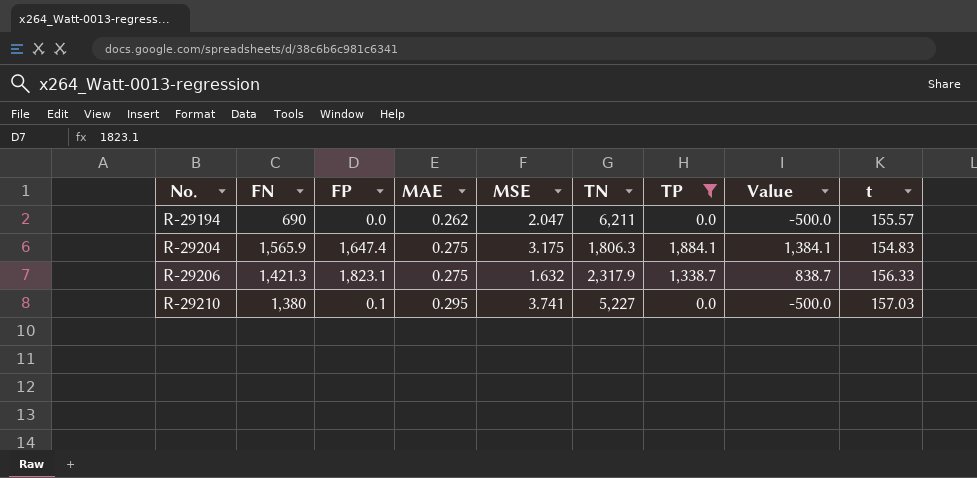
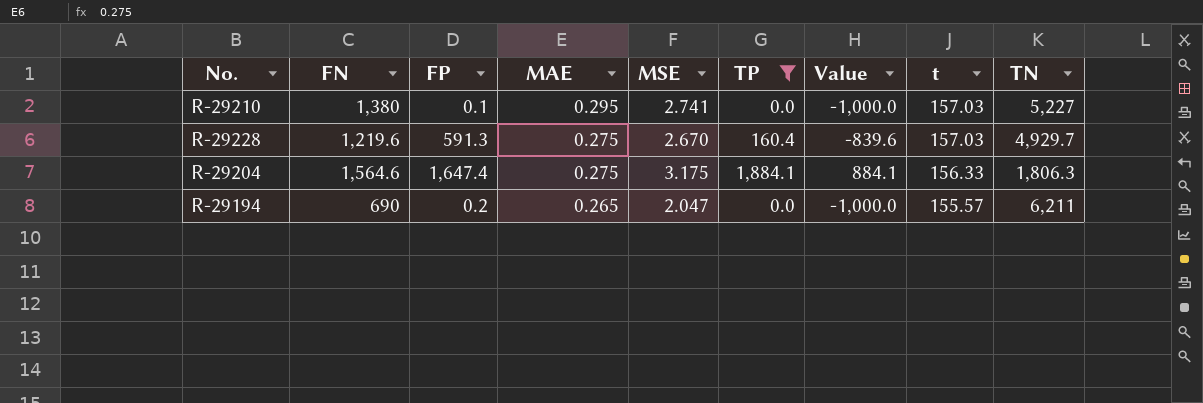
row order: No. ascending -> MAE descending
column Value | formula: [TP] - 500 -> [TP] - 1000
column TN | position: 6 -> 9
row R-29206: 1,421.3 | 1,823.1 | 0.275 | 1.632 | 2,317.9 | 1,338.7 | 838.7 | 156.33 -> none
R-29210 | MSE: 3.741 -> 2.741
row R-29228: none -> 1,219.6 | 591.3 | 0.275 | 2.670 | 160.4 | -839.6 | 157.03 | 4,929.7
R-29204 | FN: 1,565.9 -> 1,564.6
R-29204 | t: 154.83 -> 156.33
R-29194 | FP: 0.0 -> 0.2
R-29194 | MAE: 0.262 -> 0.265

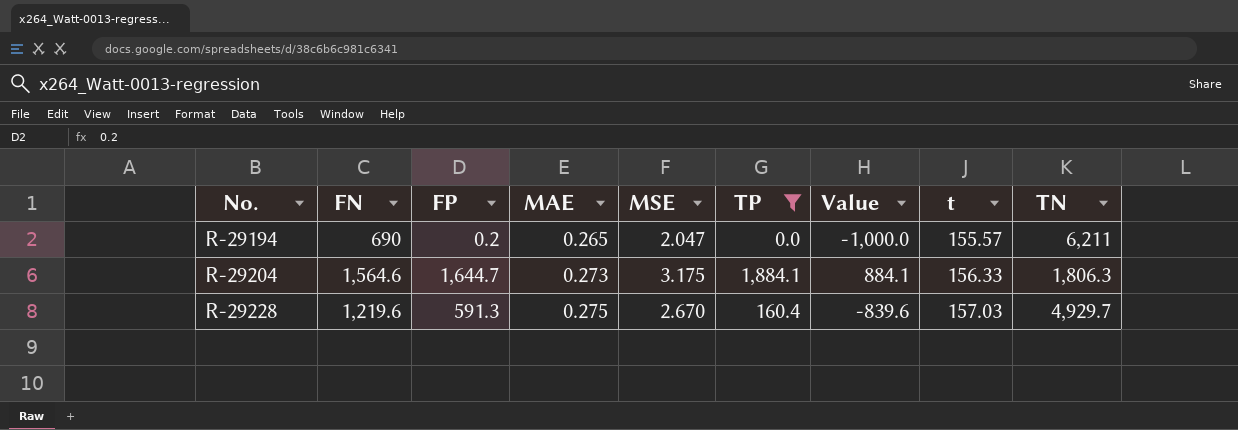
row order: MAE descending -> No. ascending
row R-29210: 1,380 | 0.1 | 0.295 | 2.741 | 0.0 | -1,000.0 | 157.03 | 5,227 -> none
R-29204 | FP: 1,647.4 -> 1,644.7
R-29204 | MAE: 0.275 -> 0.273

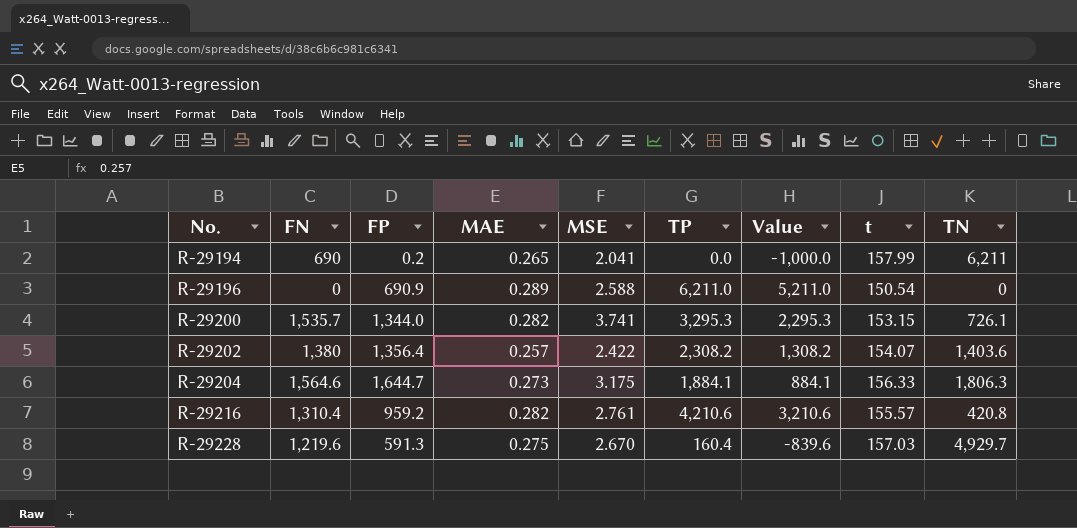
filter: TP <= 1,884.1 -> none
R-29194 | MSE: 2.047 -> 2.041
R-29194 | t: 155.57 -> 157.99

